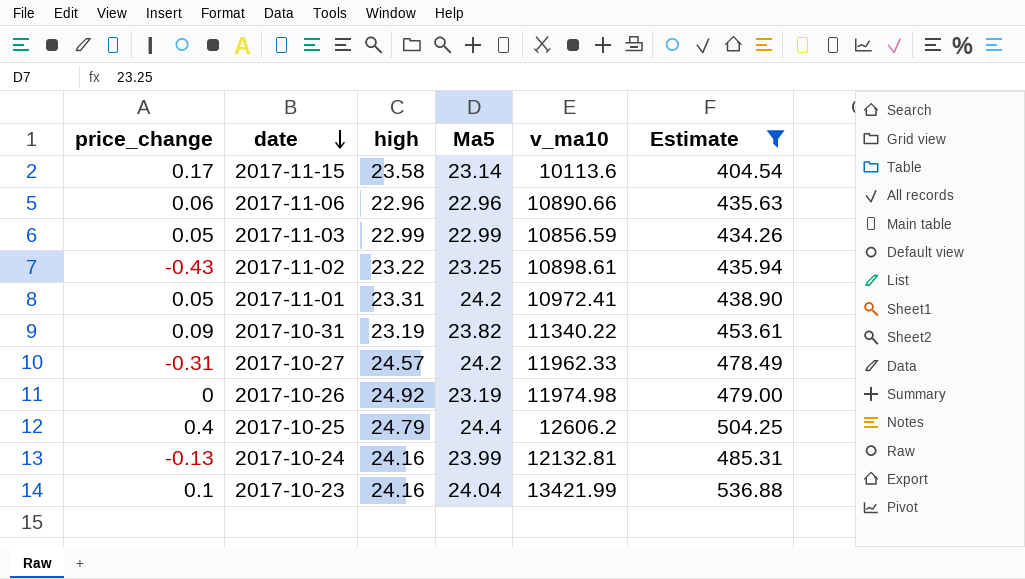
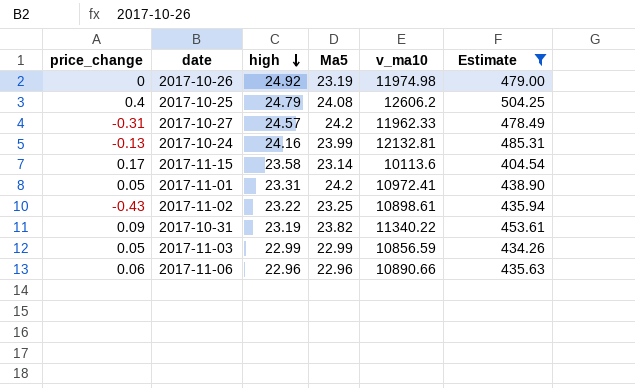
row order: date descending -> high descending
row 2017-10-23: 0.1 | 24.16 | 24.04 | 13421.99 | 536.88 -> none
2017-10-25 | Ma5: 24.4 -> 24.08

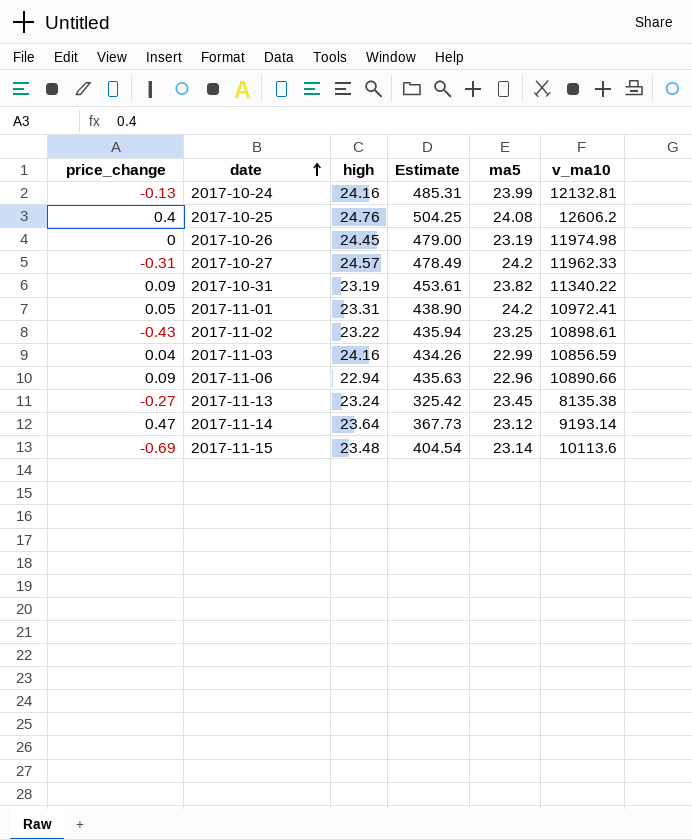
filter: Estimate >= 404.54 -> none
row order: high descending -> date ascending
column Estimate | position: 6 -> 4
column name: Ma5 -> ma5
2017-10-25 | high: 24.79 -> 24.76
2017-10-26 | high: 24.92 -> 24.45
2017-11-03 | price_change: 0.05 -> 0.04
2017-11-03 | high: 22.99 -> 24.16
2017-11-06 | price_change: 0.06 -> 0.09
2017-11-06 | high: 22.96 -> 22.94
2017-11-15 | price_change: 0.17 -> -0.69
2017-11-15 | high: 23.58 -> 23.48

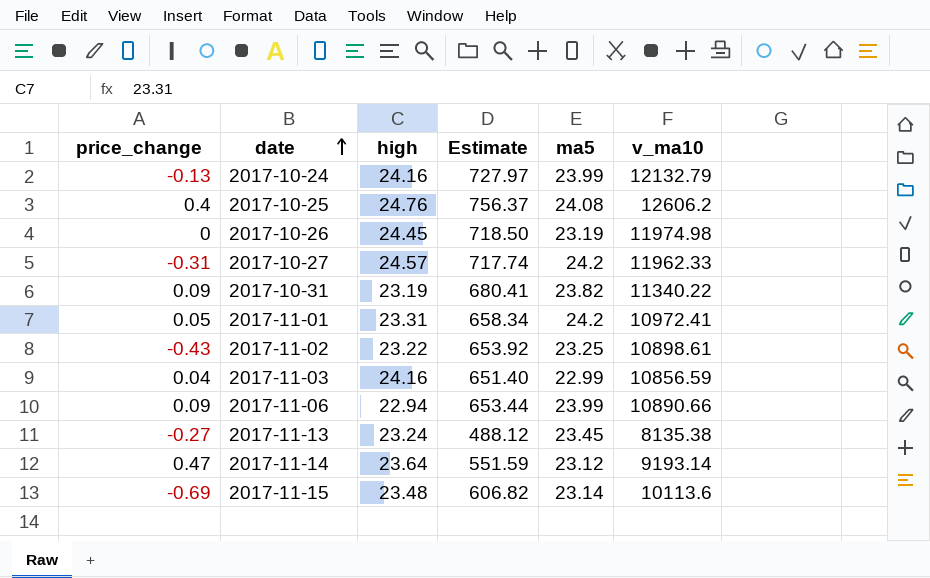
column Estimate | formula: [v_ma10] * 0.04 -> [v_ma10] * 0.06
2017-10-24 | v_ma10: 12132.81 -> 12132.79
2017-11-06 | ma5: 22.96 -> 23.99

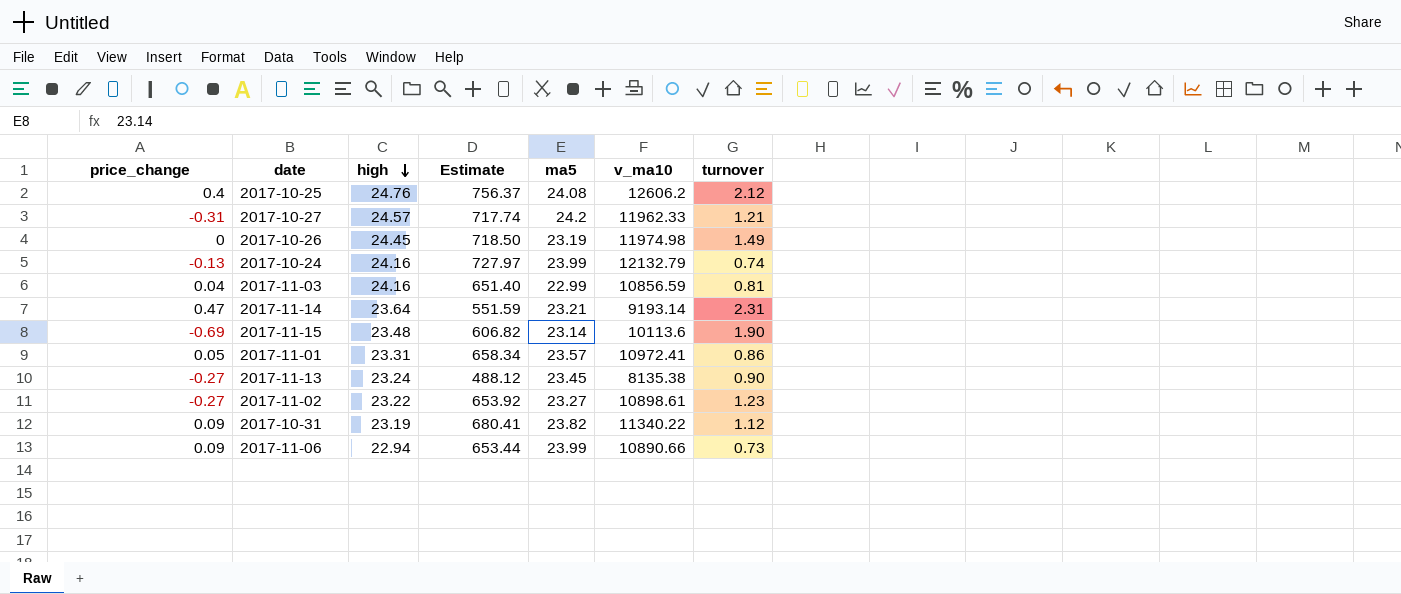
row order: date ascending -> high descending
column turnover | position: none -> 7
2017-11-14 | ma5: 23.12 -> 23.21
2017-11-01 | ma5: 24.2 -> 23.57
2017-11-02 | price_change: -0.43 -> -0.27
2017-11-02 | ma5: 23.25 -> 23.27

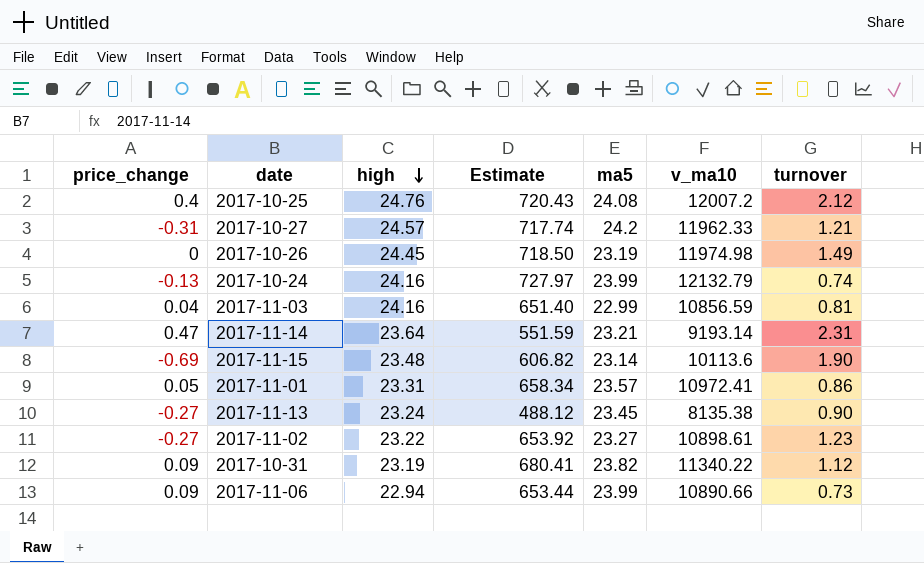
2017-10-25 | Estimate: 756.37 -> 720.43
2017-10-25 | v_ma10: 12606.2 -> 12007.2

